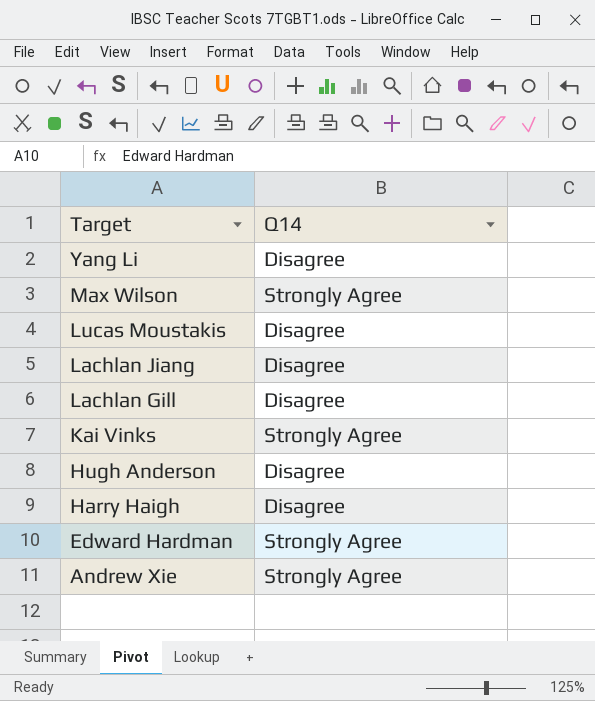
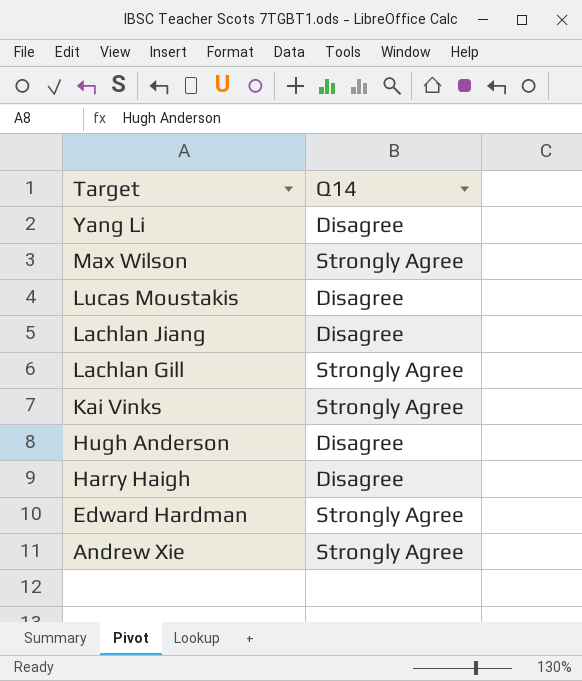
Lachlan Gill | Q14: Disagree -> Strongly Agree

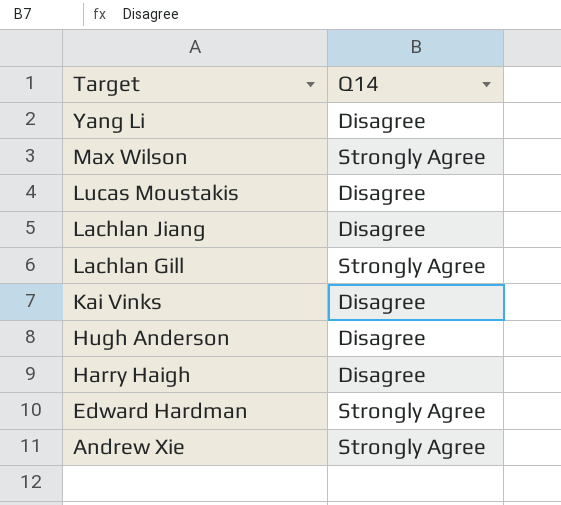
Kai Vinks | Q14: Strongly Agree -> Disagree

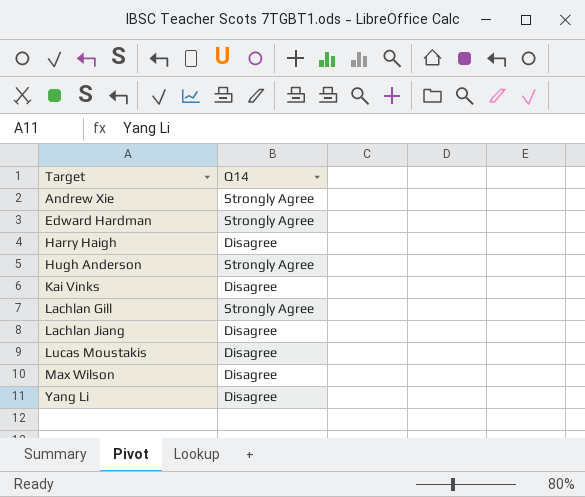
row order: Target descending -> Target ascending
Hugh Anderson | Q14: Disagree -> Strongly Agree
Max Wilson | Q14: Strongly Agree -> Disagree

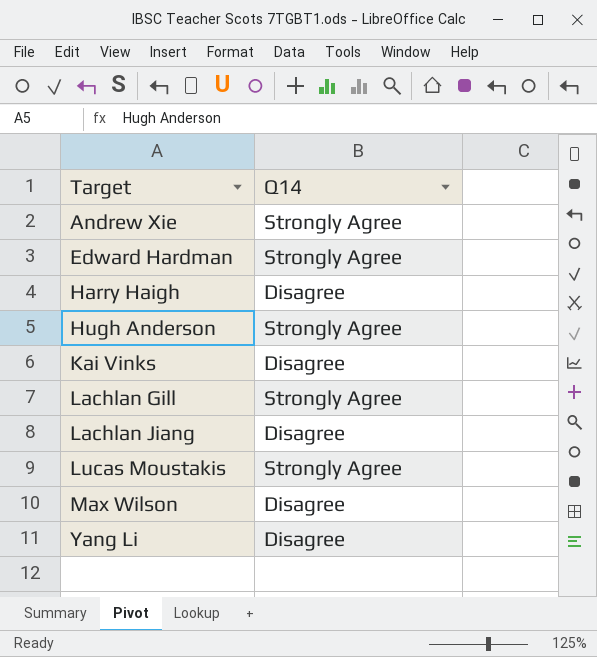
Lucas Moustakis | Q14: Disagree -> Strongly Agree

